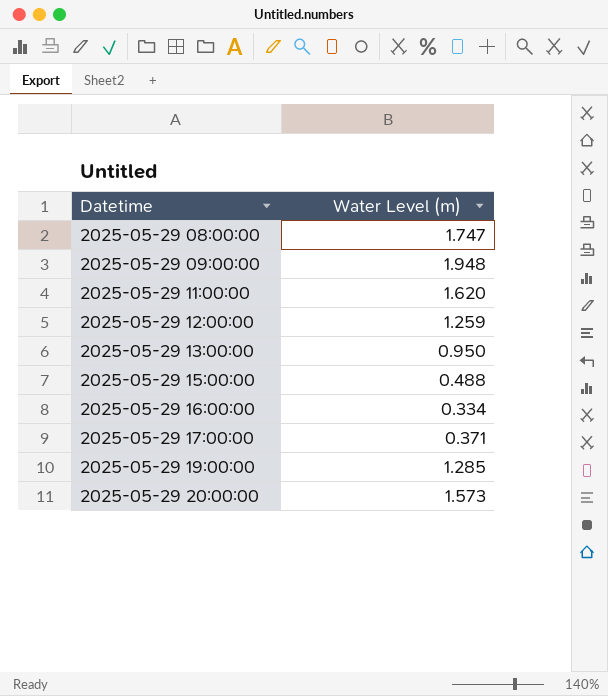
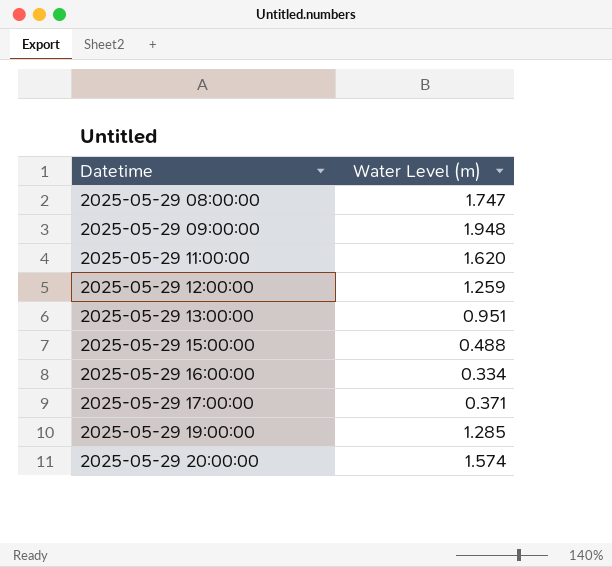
2025-05-29 13:00:00 | Water Level (m): 0.950 -> 0.951
2025-05-29 20:00:00 | Water Level (m): 1.573 -> 1.574

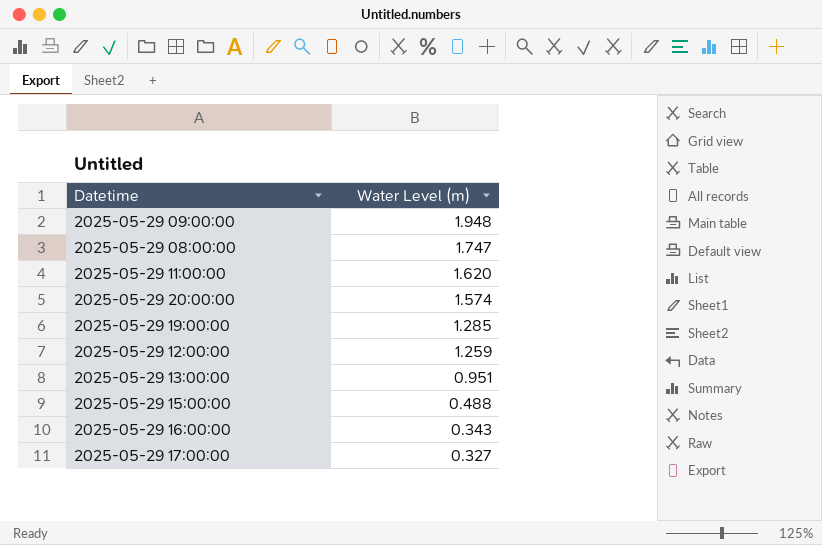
row order: Datetime ascending -> Water Level (m) descending
2025-05-29 16:00:00 | Water Level (m): 0.334 -> 0.343
2025-05-29 17:00:00 | Water Level (m): 0.371 -> 0.327

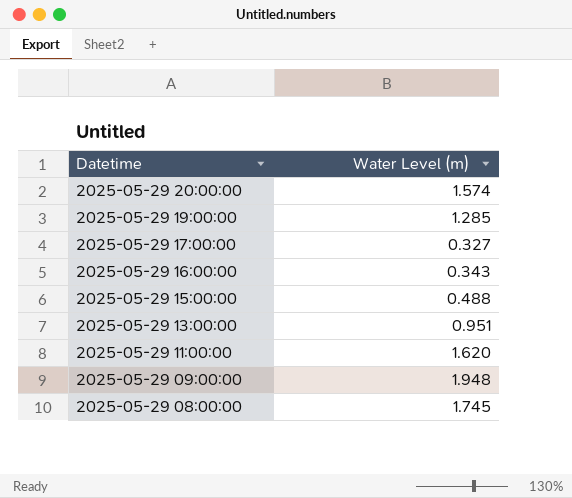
row order: Water Level (m) descending -> Datetime descending
row 2025-05-29 12:00:00: 1.259 -> none
2025-05-29 08:00:00 | Water Level (m): 1.747 -> 1.745

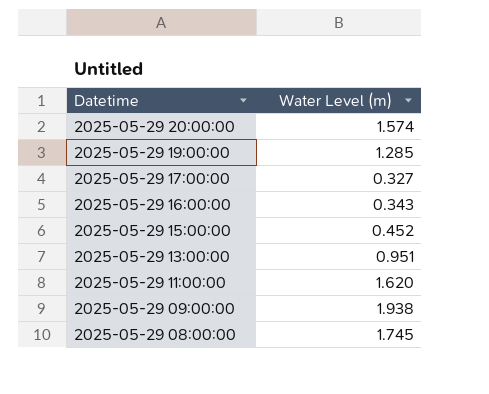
2025-05-29 15:00:00 | Water Level (m): 0.488 -> 0.452
2025-05-29 09:00:00 | Water Level (m): 1.948 -> 1.938

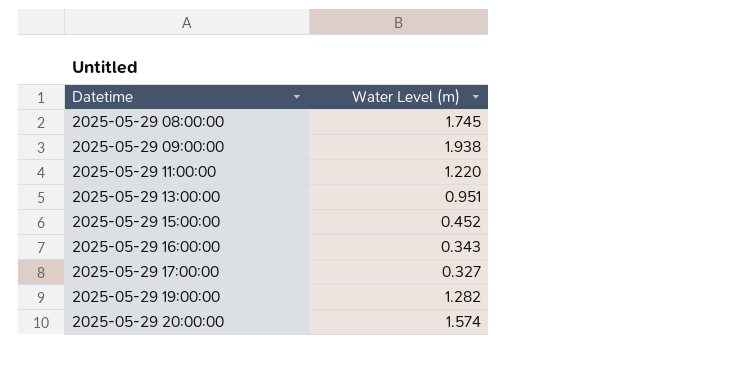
row order: Datetime descending -> Datetime ascending
2025-05-29 11:00:00 | Water Level (m): 1.620 -> 1.220
2025-05-29 19:00:00 | Water Level (m): 1.285 -> 1.282

